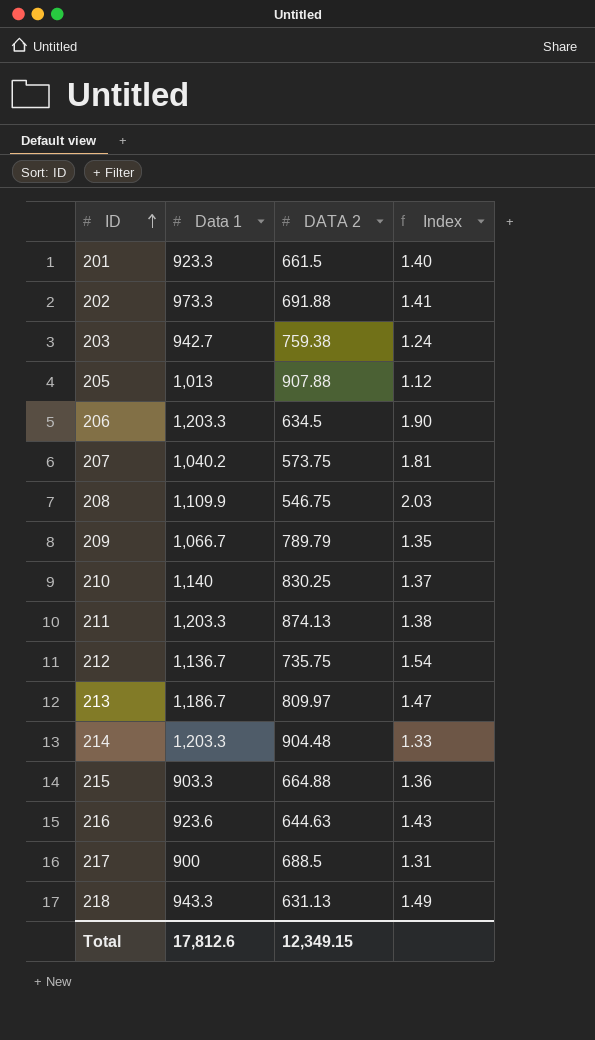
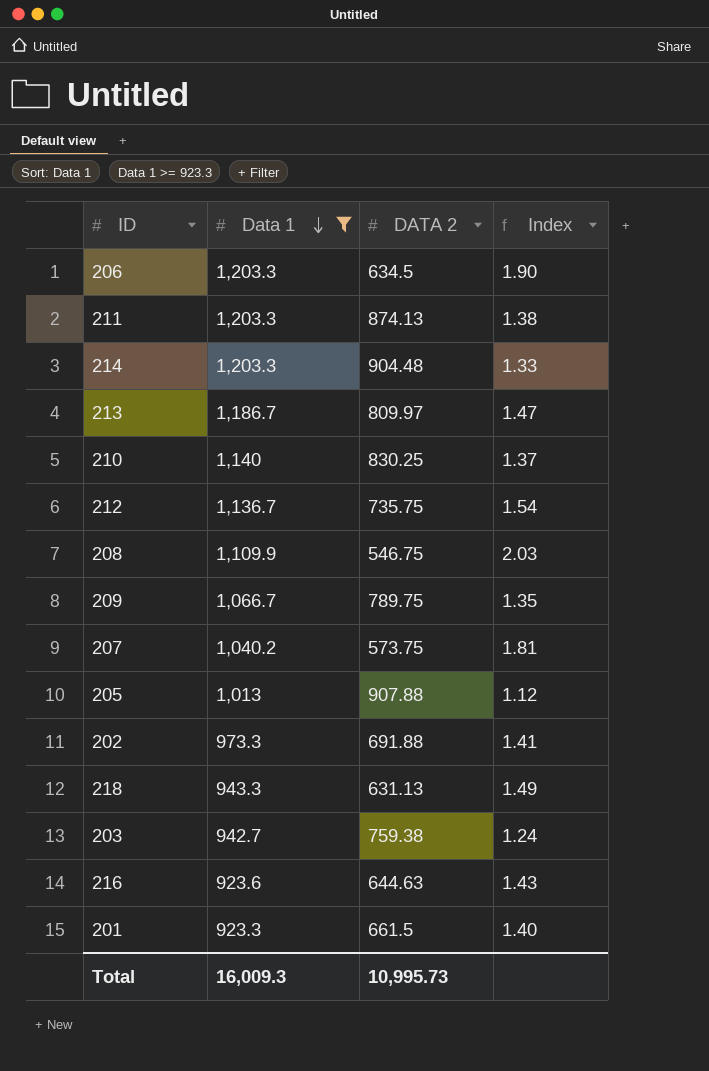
filter: none -> Data 1 >= 923.3
row order: ID ascending -> Data 1 descending
209 | DATA 2: 789.79 -> 789.75
Total | Data 1: 17,812.6 -> 16,009.3
Total | DATA 2: 12,349.15 -> 10,995.73

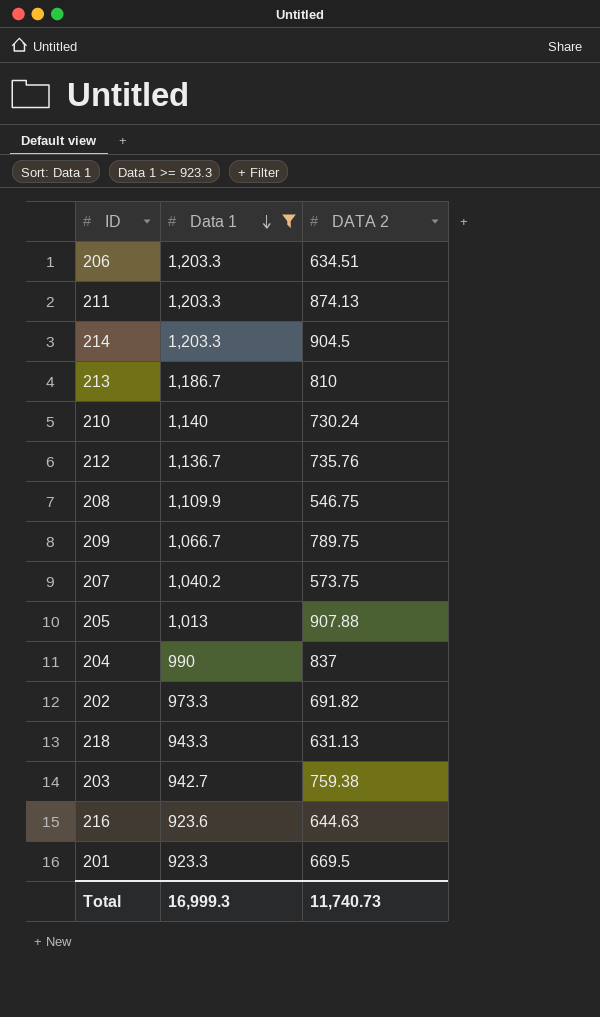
column Index | formula: [Data 1] / [DATA 2] -> none
206 | DATA 2: 634.5 -> 634.51
214 | DATA 2: 904.48 -> 904.5
213 | DATA 2: 809.97 -> 810
210 | DATA 2: 830.25 -> 730.24
212 | DATA 2: 735.75 -> 735.76
row 204: none -> 990 | 837
202 | DATA 2: 691.88 -> 691.82
201 | DATA 2: 661.5 -> 669.5
Total | Data 1: 16,009.3 -> 16,999.3
Total | DATA 2: 10,995.73 -> 11,740.73

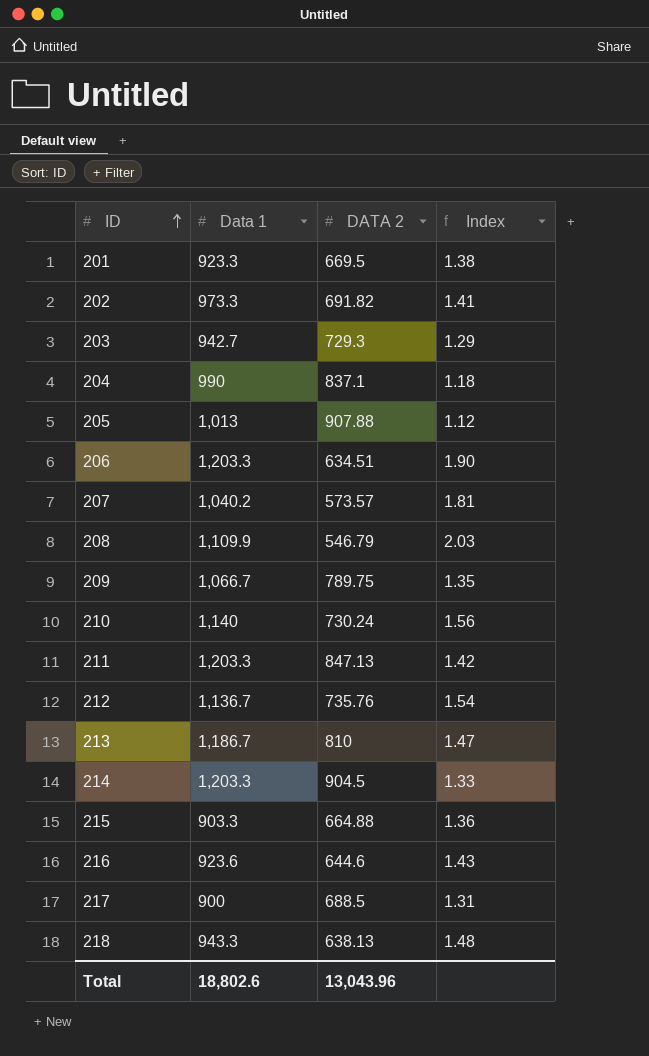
filter: Data 1 >= 923.3 -> none
row order: Data 1 descending -> ID ascending
column Index | formula: none -> [Data 1] / [DATA 2]
203 | DATA 2: 759.38 -> 729.3
204 | DATA 2: 837 -> 837.1
207 | DATA 2: 573.75 -> 573.57
208 | DATA 2: 546.75 -> 546.79
211 | DATA 2: 874.13 -> 847.13
216 | DATA 2: 644.63 -> 644.6
218 | DATA 2: 631.13 -> 638.13
Total | Data 1: 16,999.3 -> 18,802.6
Total | DATA 2: 11,740.73 -> 13,043.96

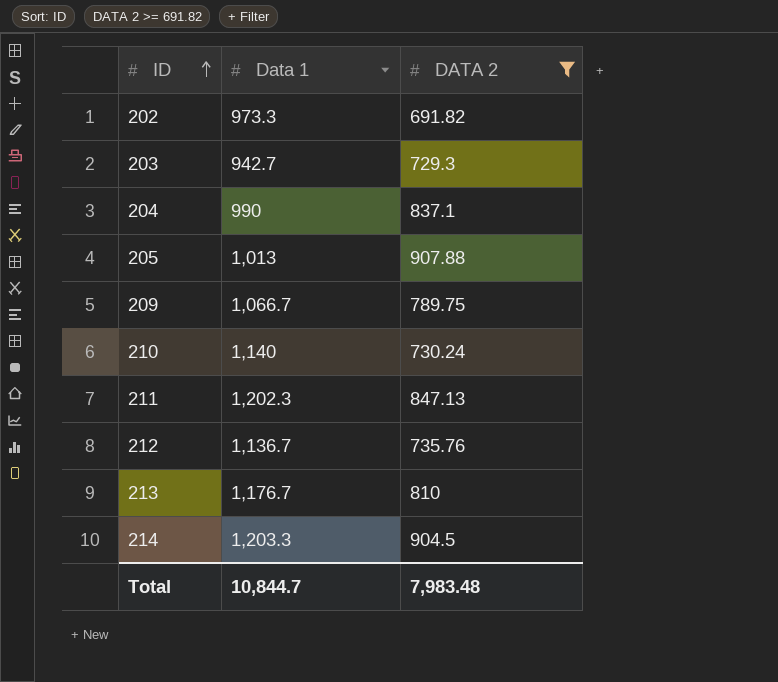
filter: none -> DATA 2 >= 691.82
column Index | formula: [Data 1] / [DATA 2] -> none
211 | Data 1: 1,203.3 -> 1,202.3
213 | Data 1: 1,186.7 -> 1,176.7
Total | Data 1: 18,802.6 -> 10,844.7
Total | DATA 2: 13,043.96 -> 7,983.48

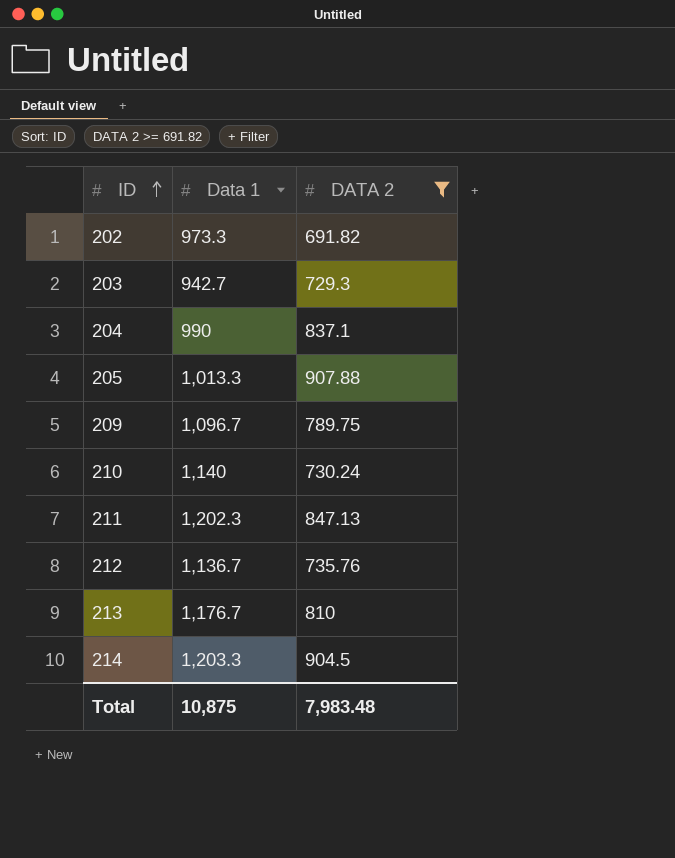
205 | Data 1: 1,013 -> 1,013.3
209 | Data 1: 1,066.7 -> 1,096.7
Total | Data 1: 10,844.7 -> 10,875

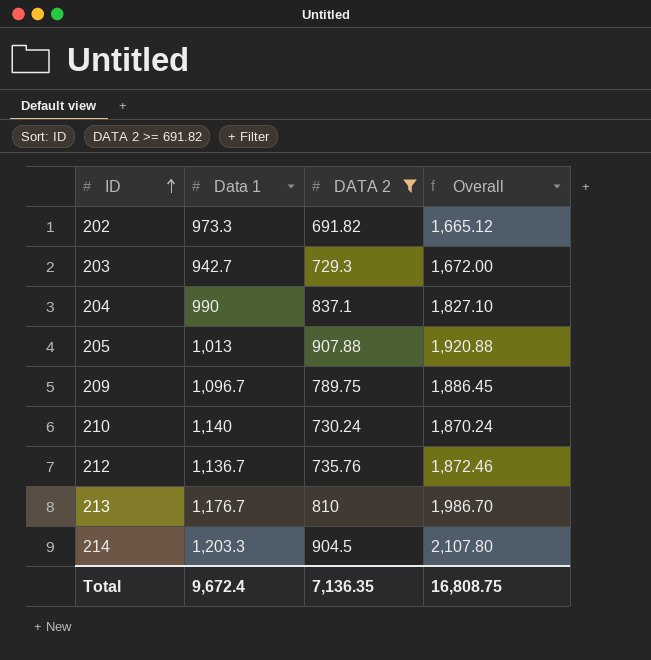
column Overall | formula: none -> [Data 1] + [DATA 2]
row 211: 1,202.3 | 847.13 -> none
205 | Data 1: 1,013.3 -> 1,013
Total | Data 1: 10,875 -> 9,672.4
Total | DATA 2: 7,983.48 -> 7,136.35

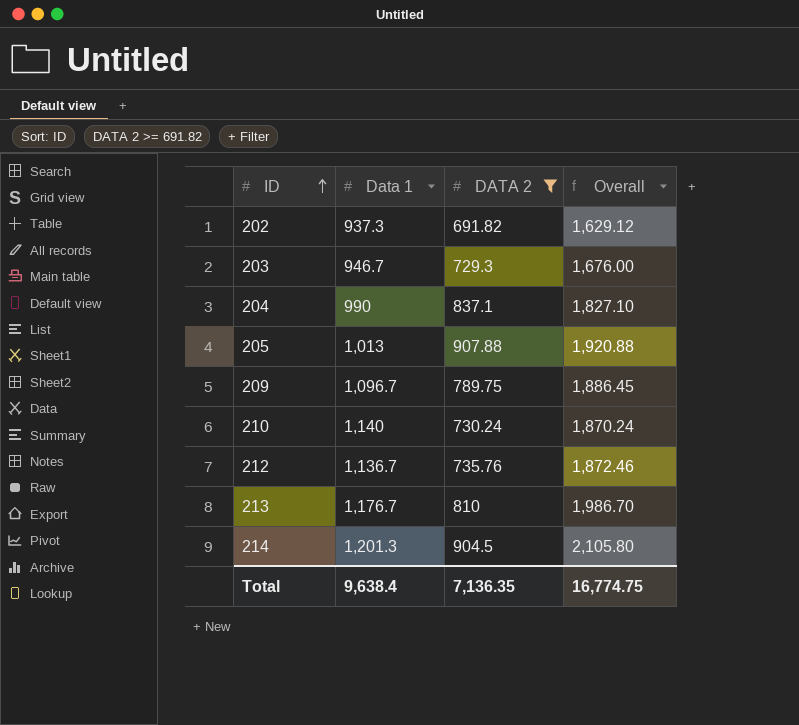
202 | Data 1: 973.3 -> 937.3
202 | Overall: 1,665.12 -> 1,629.12
203 | Data 1: 942.7 -> 946.7
203 | Overall: 1,672.00 -> 1,676.00
214 | Data 1: 1,203.3 -> 1,201.3
214 | Overall: 2,107.80 -> 2,105.80
Total | Data 1: 9,672.4 -> 9,638.4
Total | Overall: 16,808.75 -> 16,774.75

